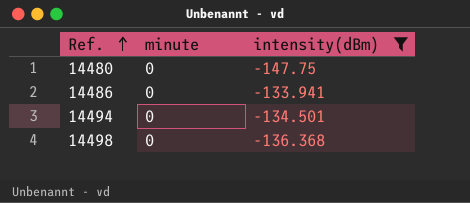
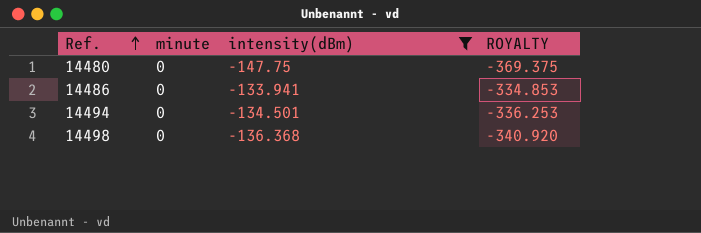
column ROYALTY | formula: none -> [intensity(dBm)] * 2.5

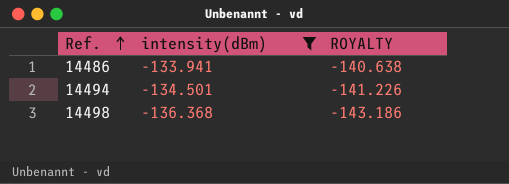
column minute | position: 2 -> none
column ROYALTY | formula: [intensity(dBm)] * 2.5 -> [intensity(dBm)] * 1.05
row 14480: 0 | -147.75 | -369.375 -> none

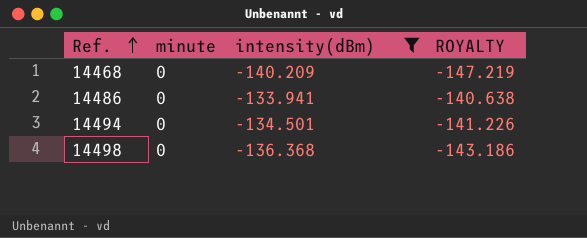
column minute | position: none -> 2
row 14468: none -> 0 | -140.209 | -147.219

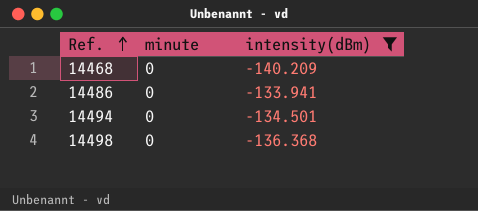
column ROYALTY | formula: [intensity(dBm)] * 1.05 -> none

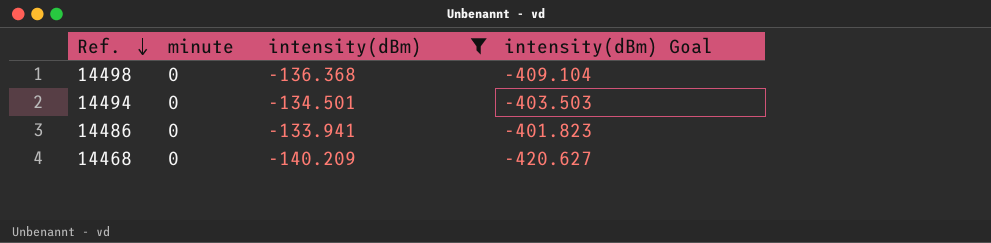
row order: Ref. ascending -> Ref. descending
column intensity(dBm) Goal | formula: none -> [intensity(dBm)] * 3

